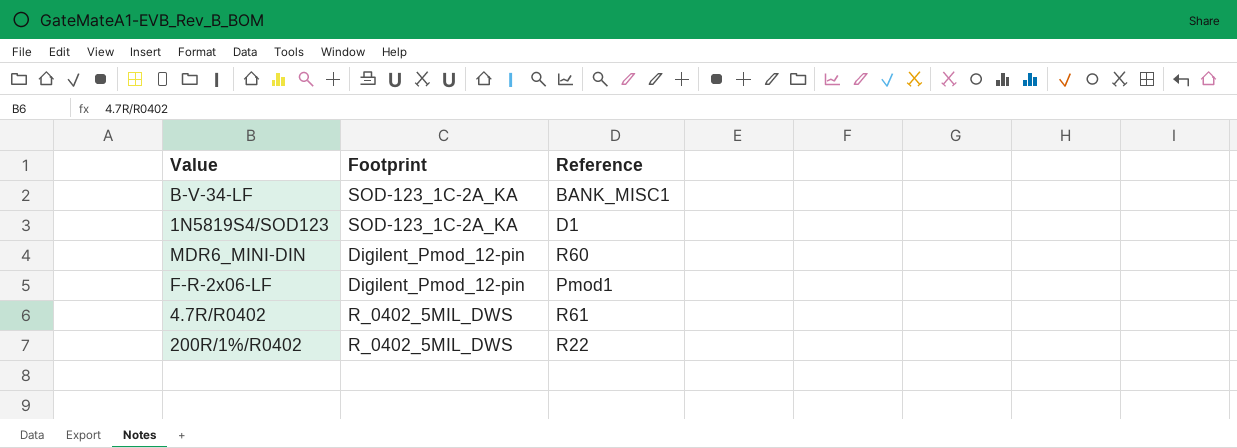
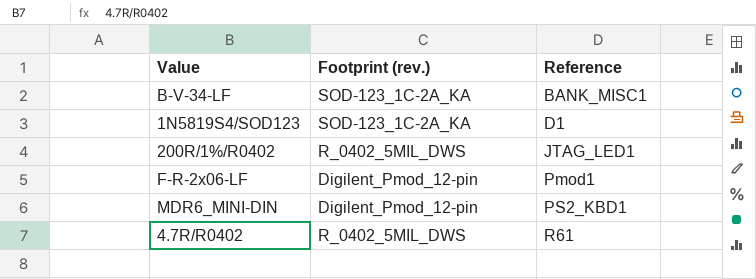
row order: none -> Reference ascending
column name: Footprint -> Footprint (rev.)
200R/1%/R0402 | Reference: R22 -> JTAG_LED1
MDR6_MINI-DIN | Reference: R60 -> PS2_KBD1

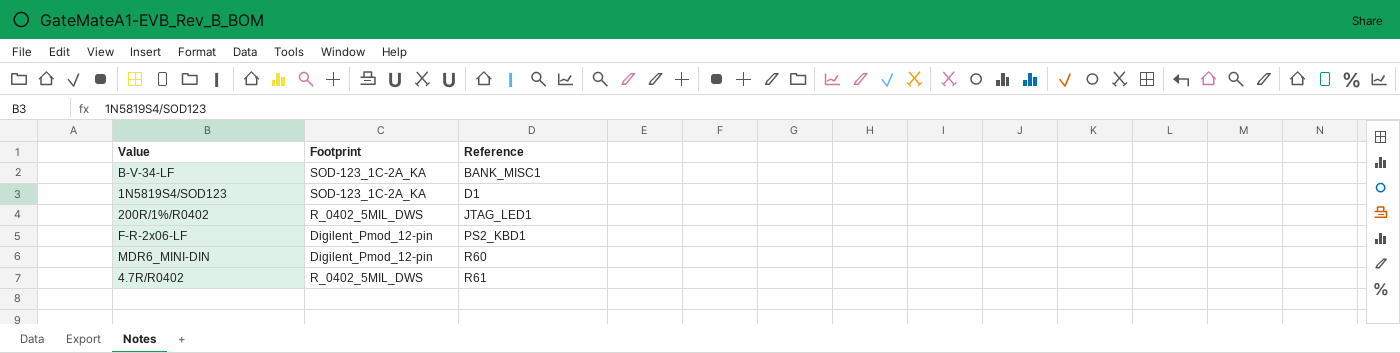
column name: Footprint (rev.) -> Footprint
F-R-2x06-LF | Reference: Pmod1 -> PS2_KBD1
MDR6_MINI-DIN | Reference: PS2_KBD1 -> R60

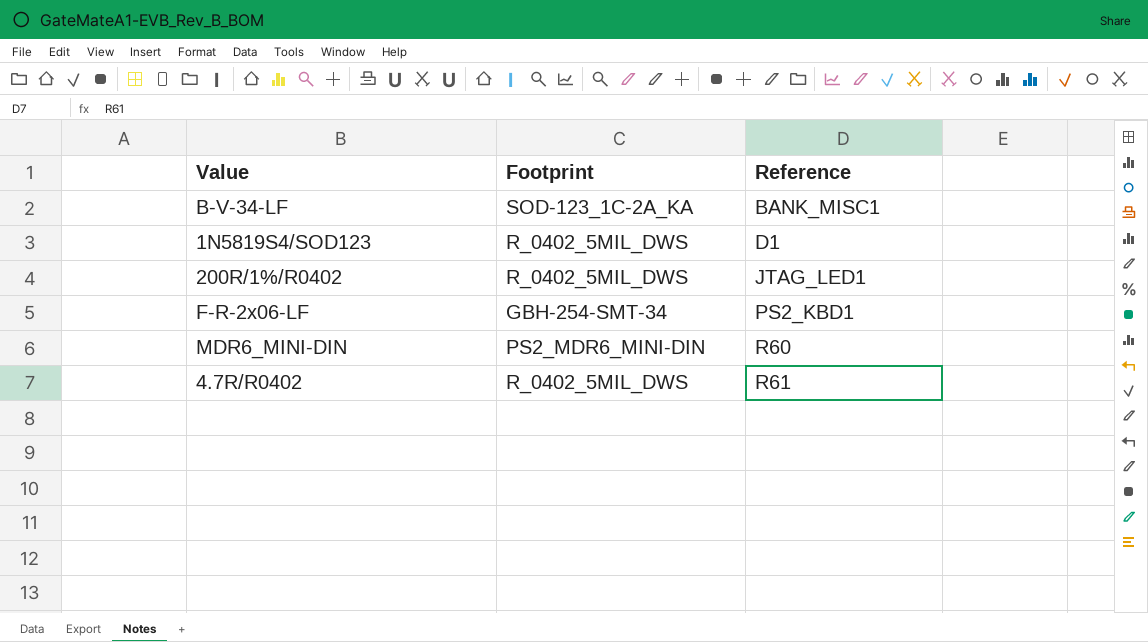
1N5819S4/SOD123 | Footprint: SOD-123_1C-2A_KA -> R_0402_5MIL_DWS
F-R-2x06-LF | Footprint: Digilent_Pmod_12-pin -> GBH-254-SMT-34
MDR6_MINI-DIN | Footprint: Digilent_Pmod_12-pin -> PS2_MDR6_MINI-DIN

